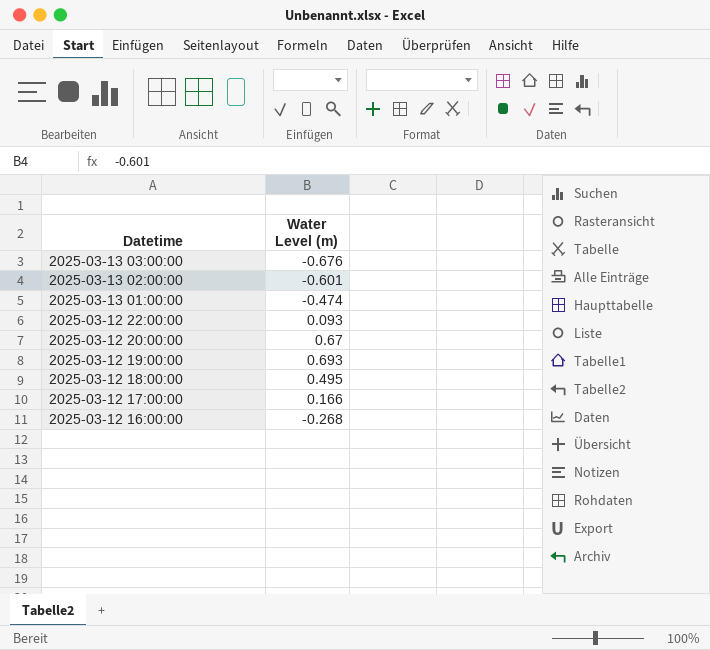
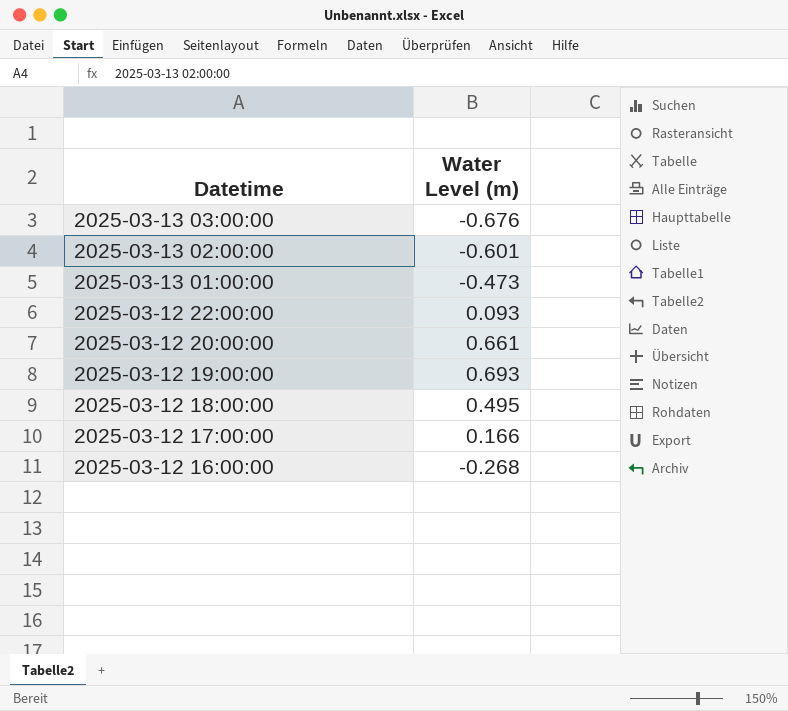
2025-03-13 01:00:00 | Water Level (m): -0.474 -> -0.473
2025-03-12 20:00:00 | Water Level (m): 0.67 -> 0.661

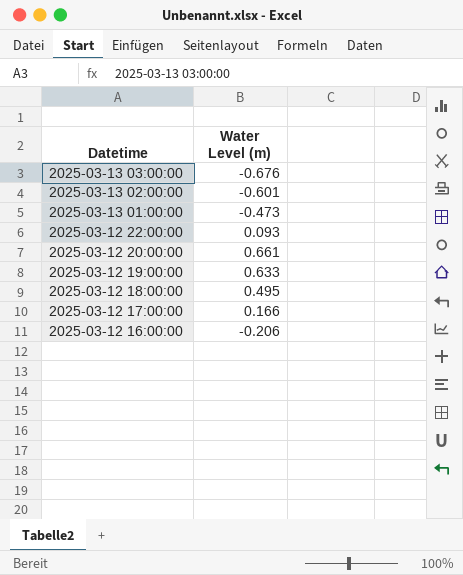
2025-03-12 19:00:00 | Water Level (m): 0.693 -> 0.633
2025-03-12 16:00:00 | Water Level (m): -0.268 -> -0.206

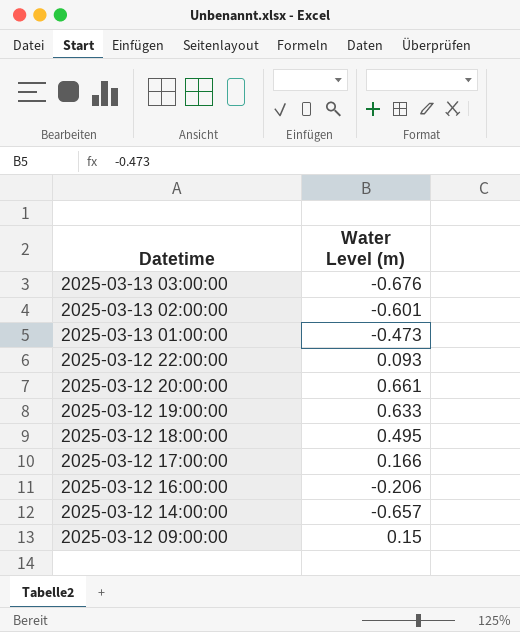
row 2025-03-12 14:00:00: none -> -0.657
row 2025-03-12 09:00:00: none -> 0.15

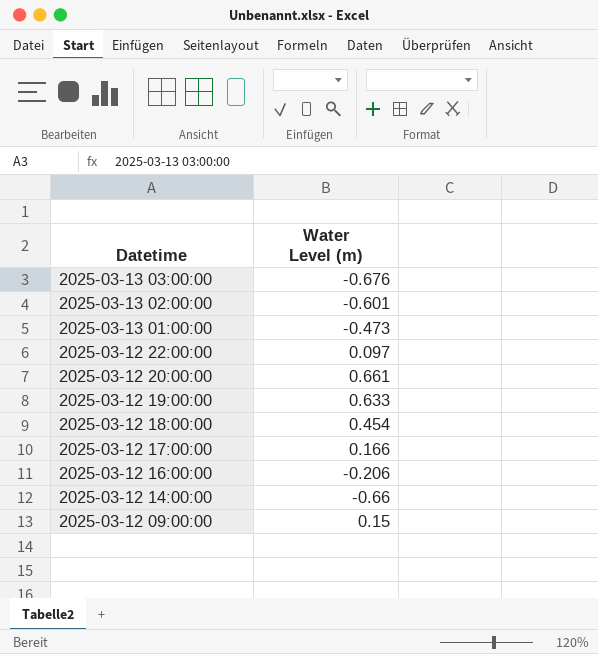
2025-03-12 22:00:00 | Water Level (m): 0.093 -> 0.097
2025-03-12 18:00:00 | Water Level (m): 0.495 -> 0.454
2025-03-12 14:00:00 | Water Level (m): -0.657 -> -0.66

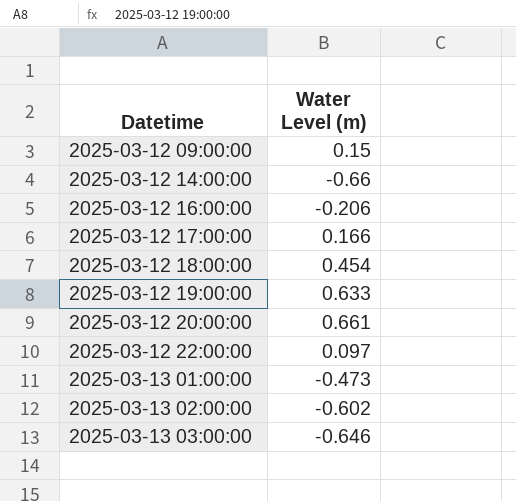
row order: Datetime descending -> Datetime ascending
2025-03-13 02:00:00 | Water Level (m): -0.601 -> -0.602
2025-03-13 03:00:00 | Water Level (m): -0.676 -> -0.646

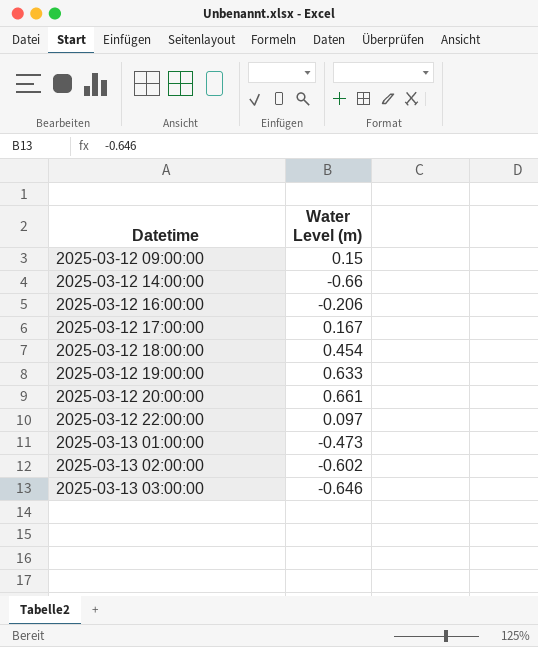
2025-03-12 17:00:00 | Water Level (m): 0.166 -> 0.167

